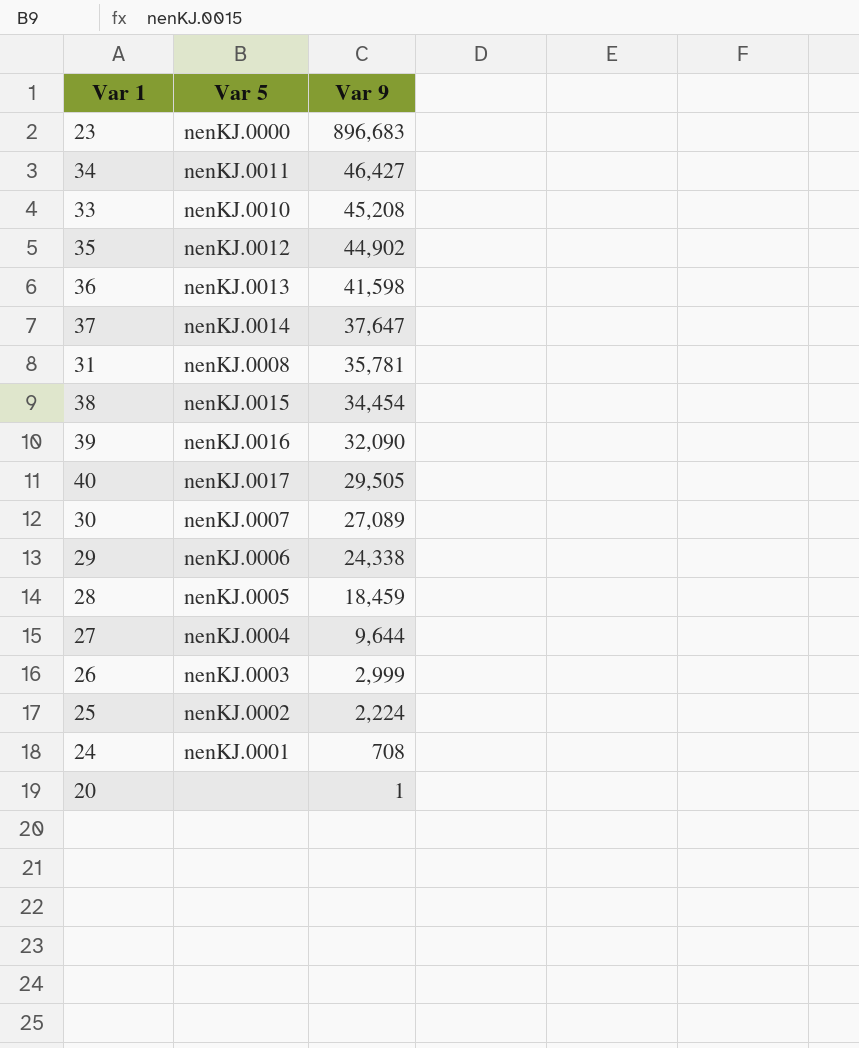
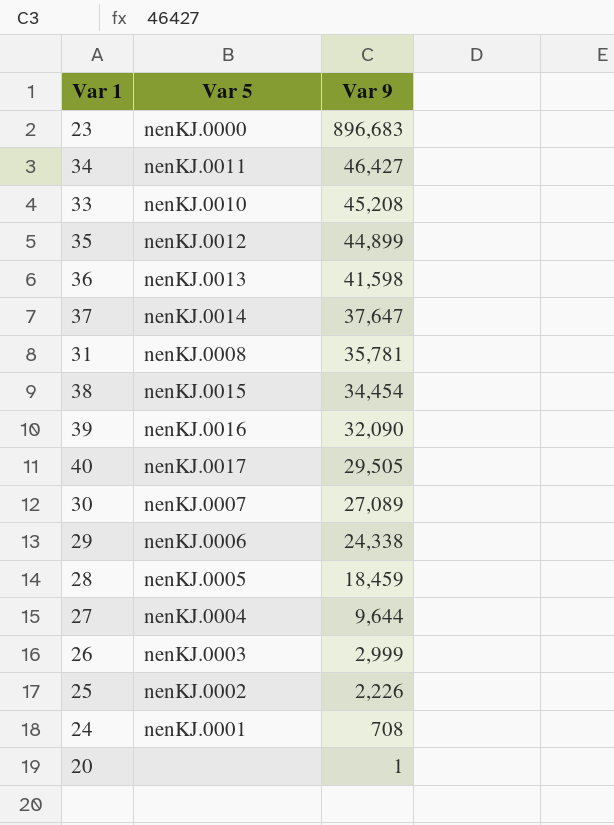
35 | Var 9: 44,902 -> 44,899
25 | Var 9: 2,224 -> 2,226

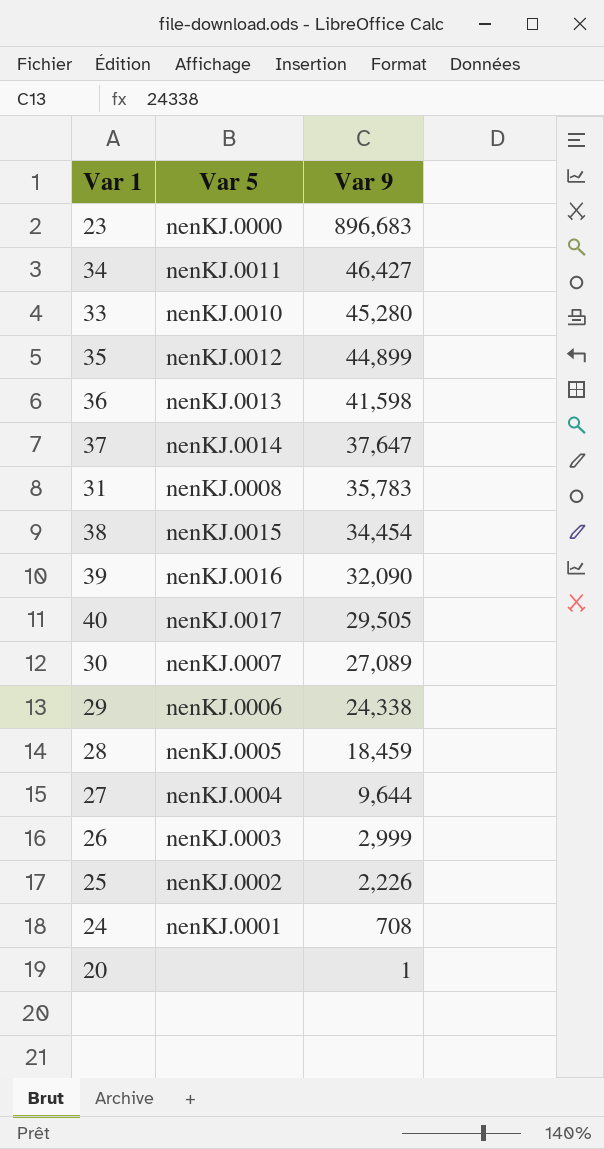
33 | Var 9: 45,208 -> 45,280
31 | Var 9: 35,781 -> 35,783

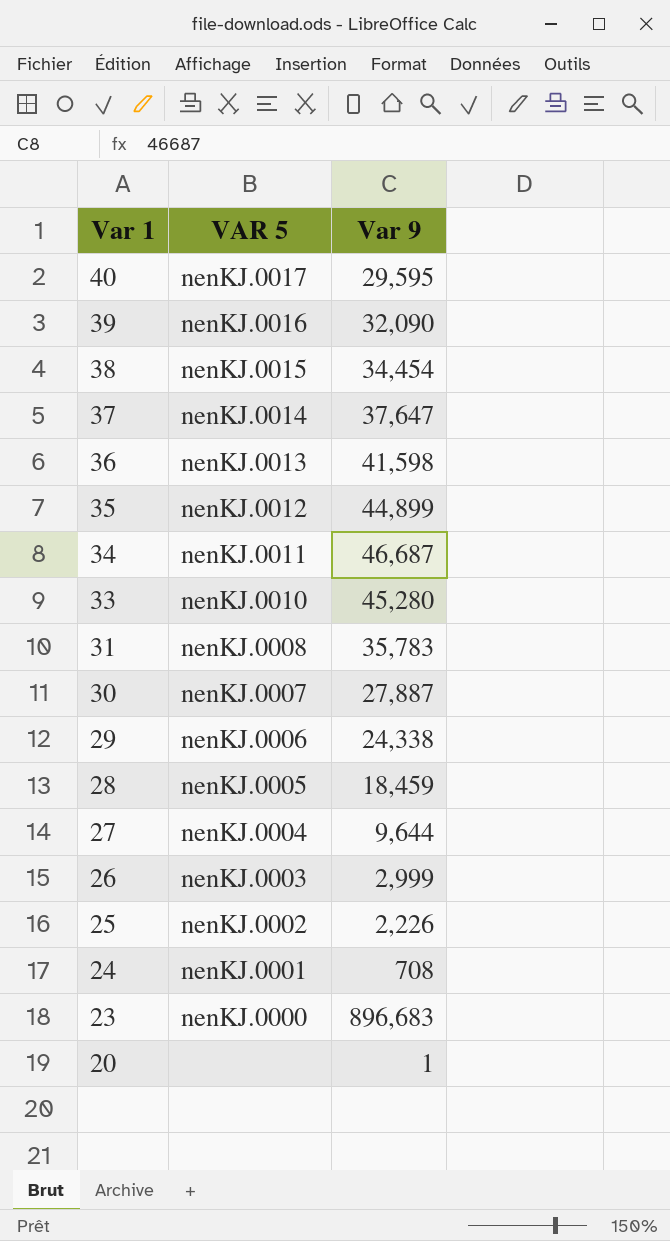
row order: Var 9 descending -> Var 1 descending
column name: Var 5 -> VAR 5
40 | Var 9: 29,505 -> 29,595
34 | Var 9: 46,427 -> 46,687
30 | Var 9: 27,089 -> 27,887

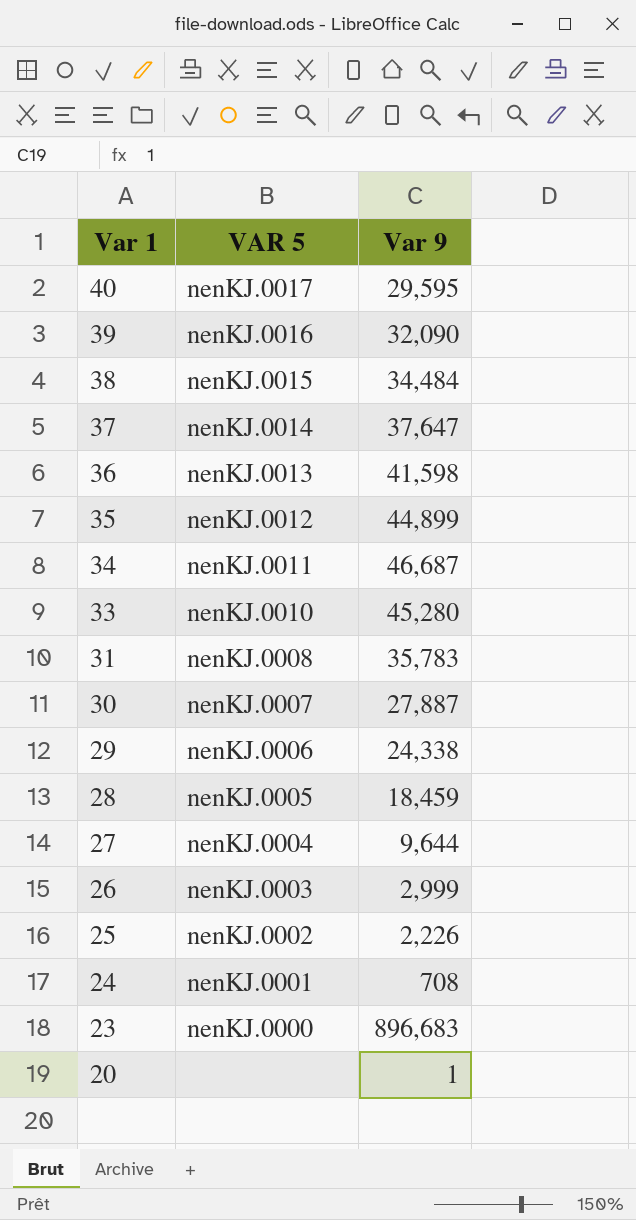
38 | Var 9: 34,454 -> 34,484

